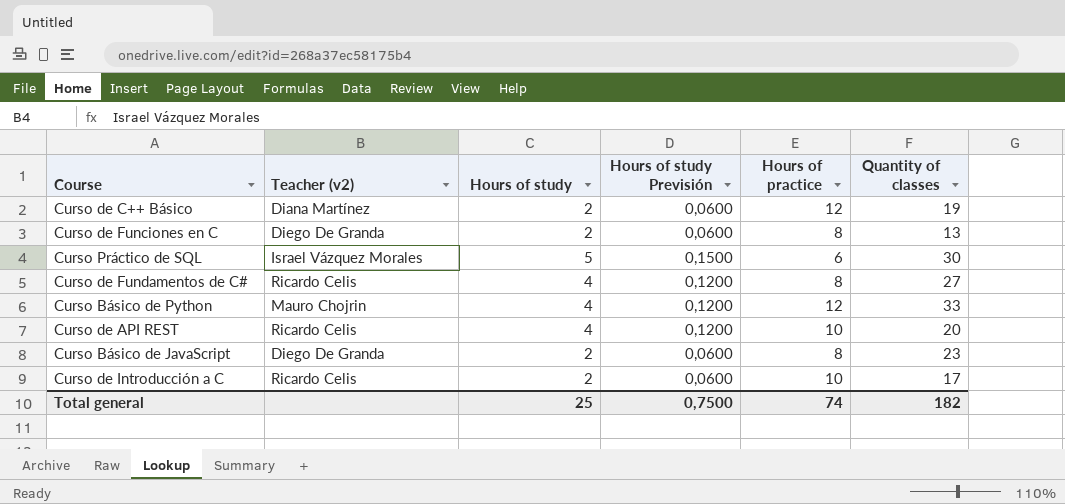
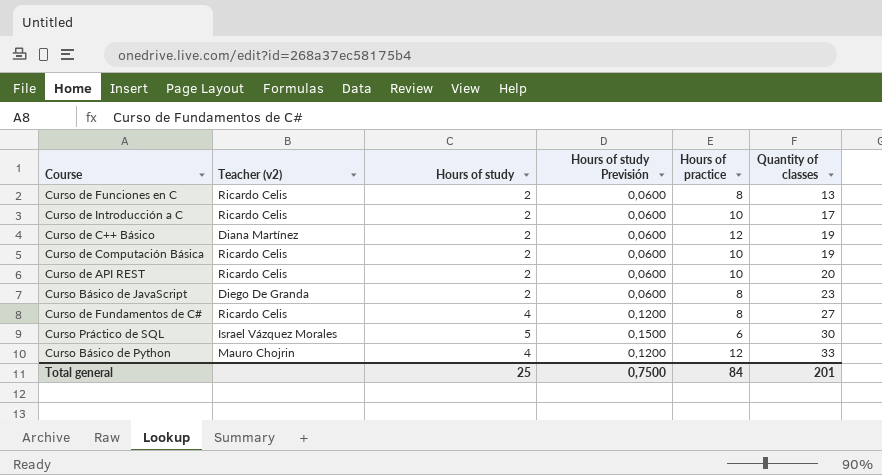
row order: none -> Quantity of classes ascending
Curso de Funciones en C | Teacher (v2): Diego De Granda -> Ricardo Celis
row Curso de Computación Básica: none -> Ricardo Celis | 2 | 0,0600 | 10 | 19
Curso de API REST | Hours of study: 4 -> 2
Curso de API REST | Hours of study Previsión: 0,1200 -> 0,0600
Total general | Hours of practice: 74 -> 84
Total general | Quantity of classes: 182 -> 201

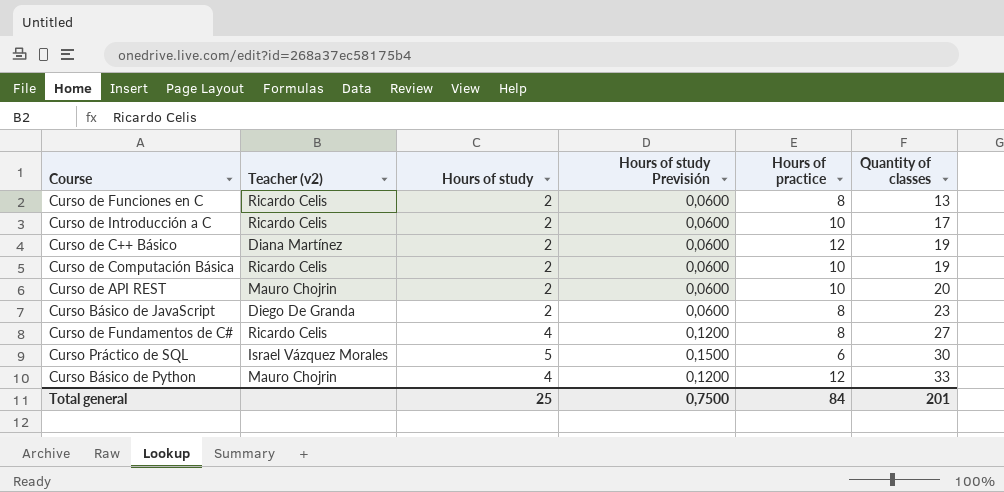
Curso de API REST | Teacher (v2): Ricardo Celis -> Mauro Chojrin

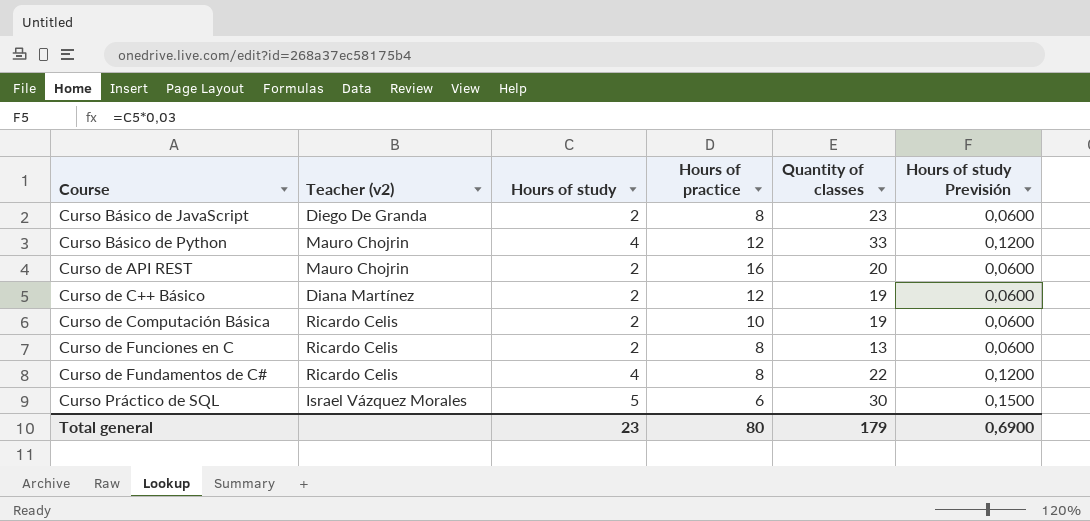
row order: Quantity of classes ascending -> Course ascending
column Hours of study Previsión | position: 4 -> 6
row Curso de Introducción a C: Ricardo Celis | 2 | 0,0600 | 10 | 17 -> none
Curso de API REST | Hours of practice: 10 -> 16
Curso de Fundamentos de C# | Quantity of classes: 27 -> 22
Total general | Hours of study: 25 -> 23
Total general | Hours of practice: 84 -> 80
Total general | Quantity of classes: 201 -> 179
Total general | Hours of study Previsión: 0,7500 -> 0,6900

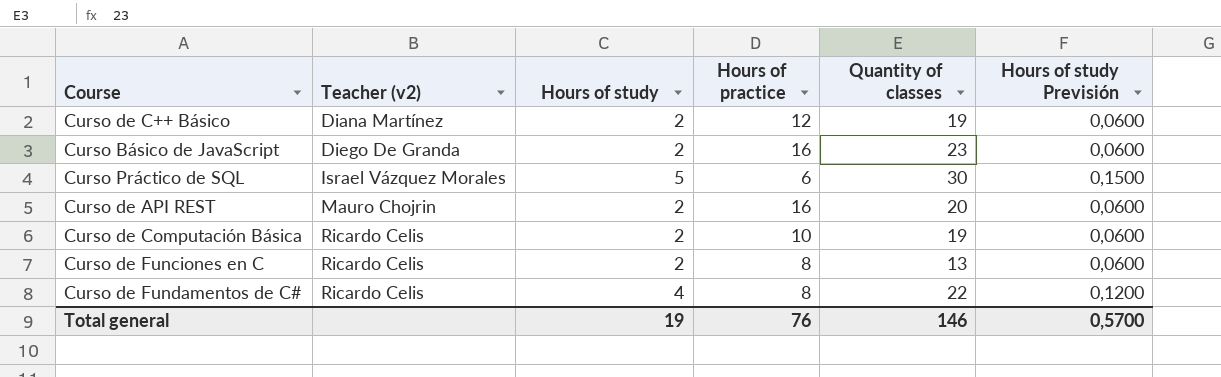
row order: Course ascending -> Teacher (v2) ascending
row Curso Básico de Python: Mauro Chojrin | 4 | 12 | 33 | 0,1200 -> none
Curso Básico de JavaScript | Hours of practice: 8 -> 16
Total general | Hours of study: 23 -> 19
Total general | Hours of practice: 80 -> 76
Total general | Quantity of classes: 179 -> 146
Total general | Hours of study Previsión: 0,6900 -> 0,5700

